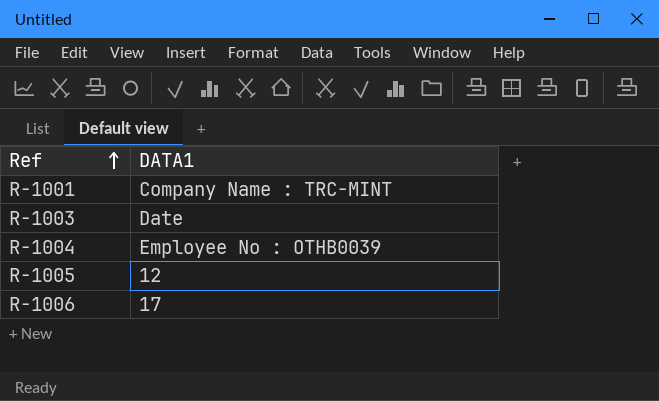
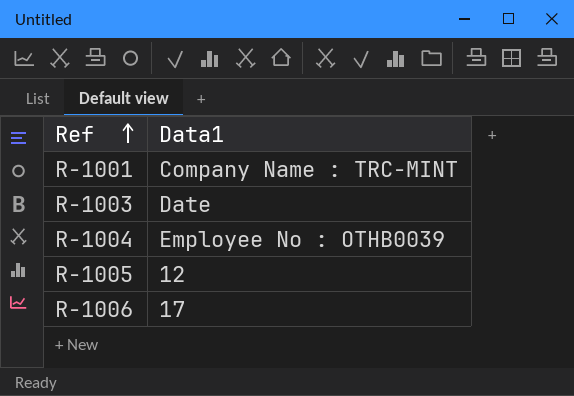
column name: DATA1 -> Data1

